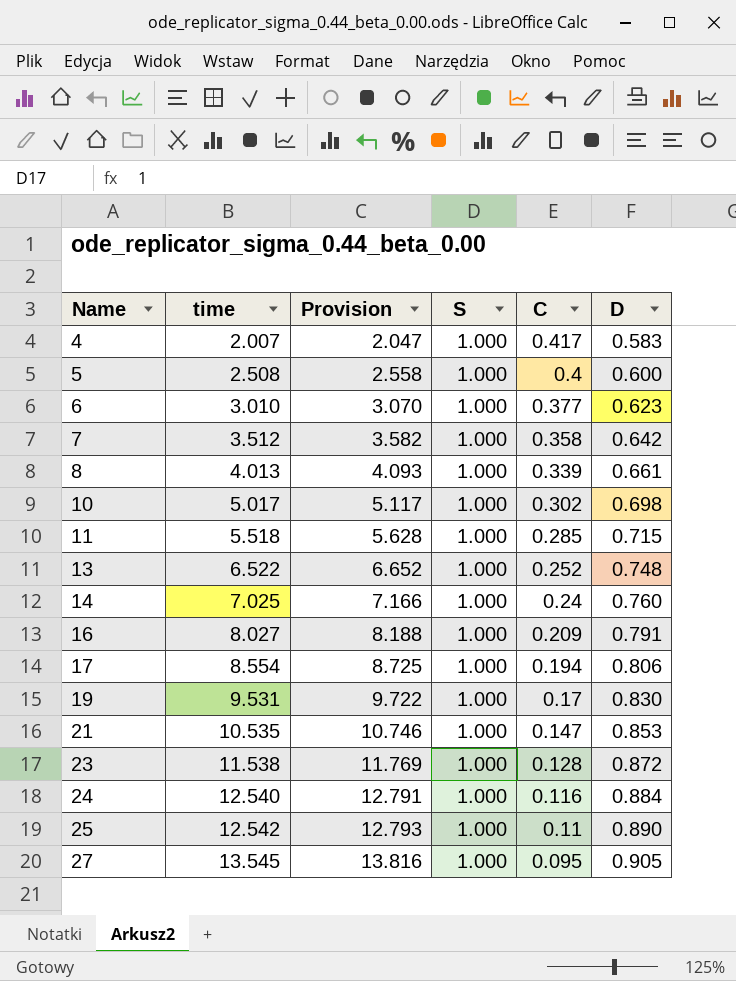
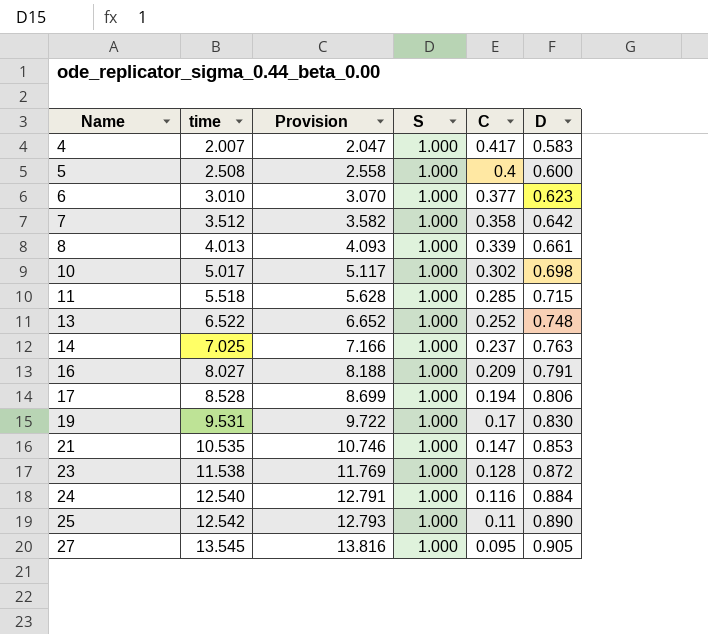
14 | C: 0.24 -> 0.237
14 | D: 0.760 -> 0.763
17 | time: 8.554 -> 8.528
17 | Provision: 8.725 -> 8.699

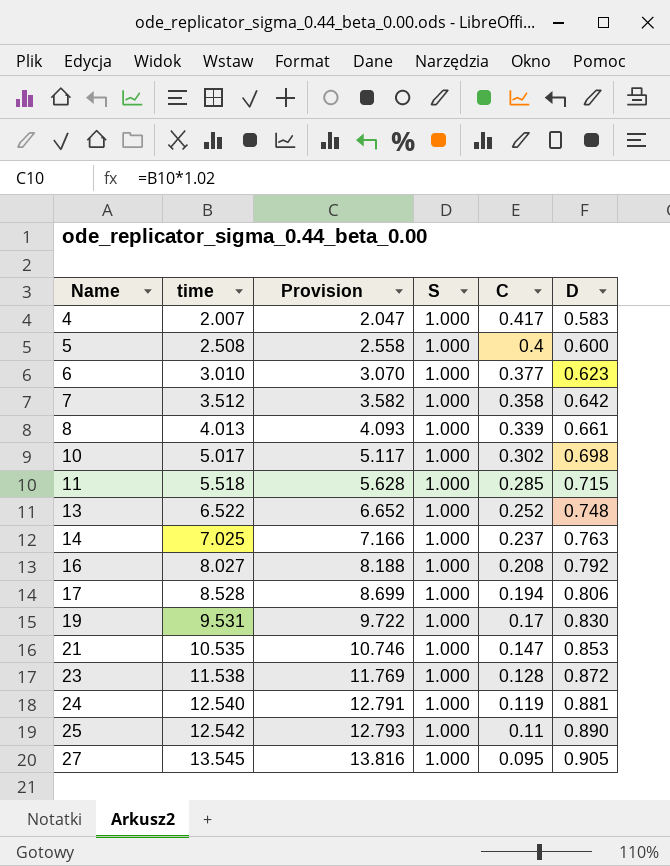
16 | C: 0.209 -> 0.208
16 | D: 0.791 -> 0.792
24 | C: 0.116 -> 0.119
24 | D: 0.884 -> 0.881

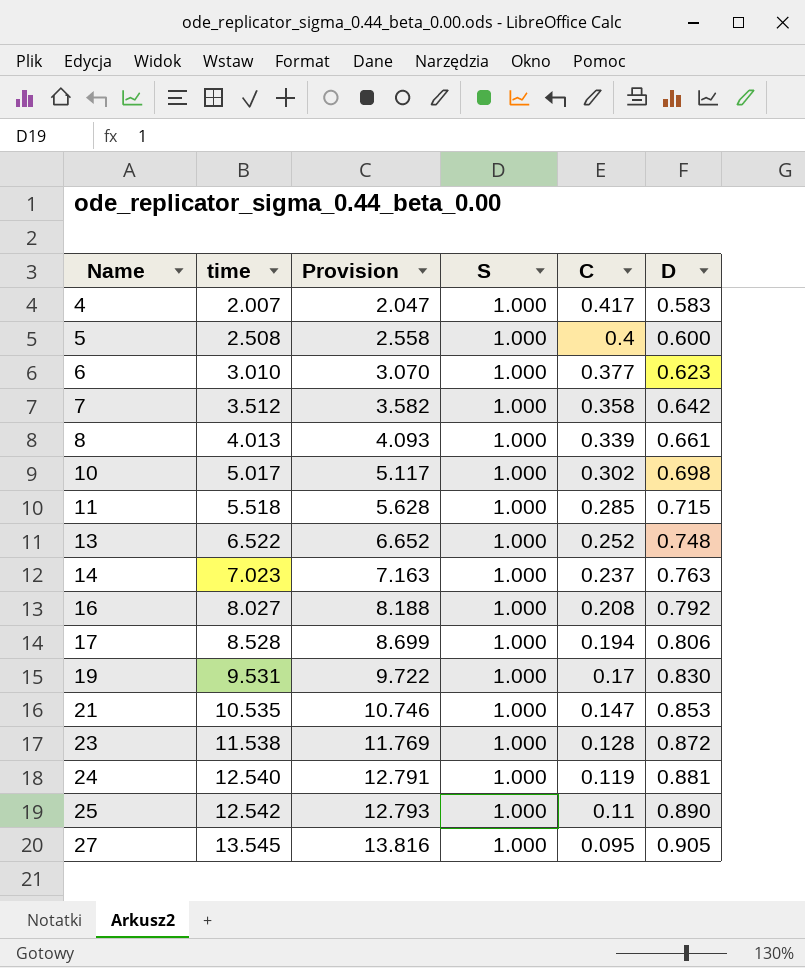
14 | time: 7.025 -> 7.023
14 | Provision: 7.166 -> 7.163

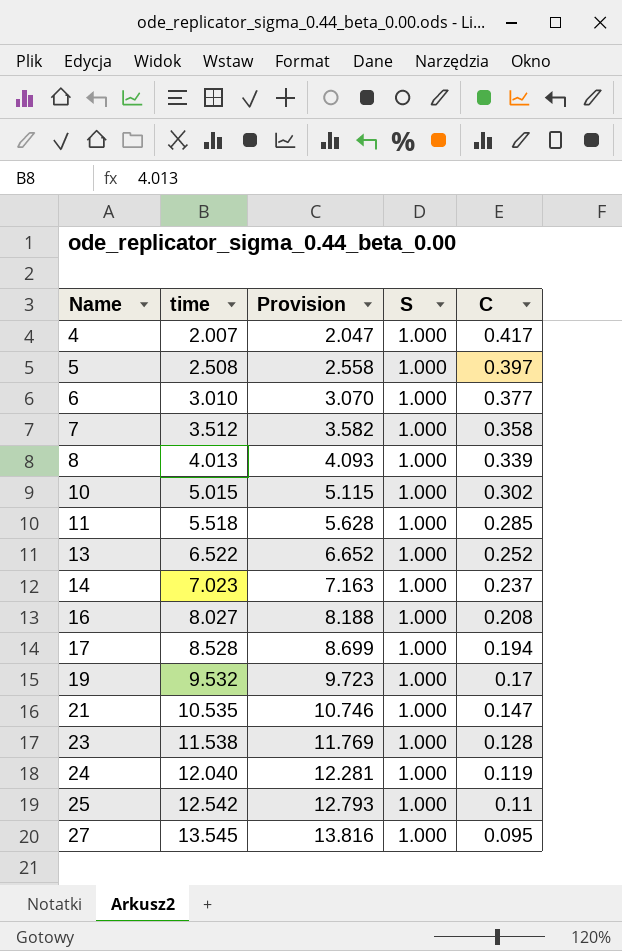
column D | formula: [S] - [C] -> none
5 | C: 0.4 -> 0.397
10 | time: 5.017 -> 5.015
10 | Provision: 5.117 -> 5.115
19 | time: 9.531 -> 9.532
19 | Provision: 9.722 -> 9.723
24 | time: 12.540 -> 12.040
24 | Provision: 12.791 -> 12.281

